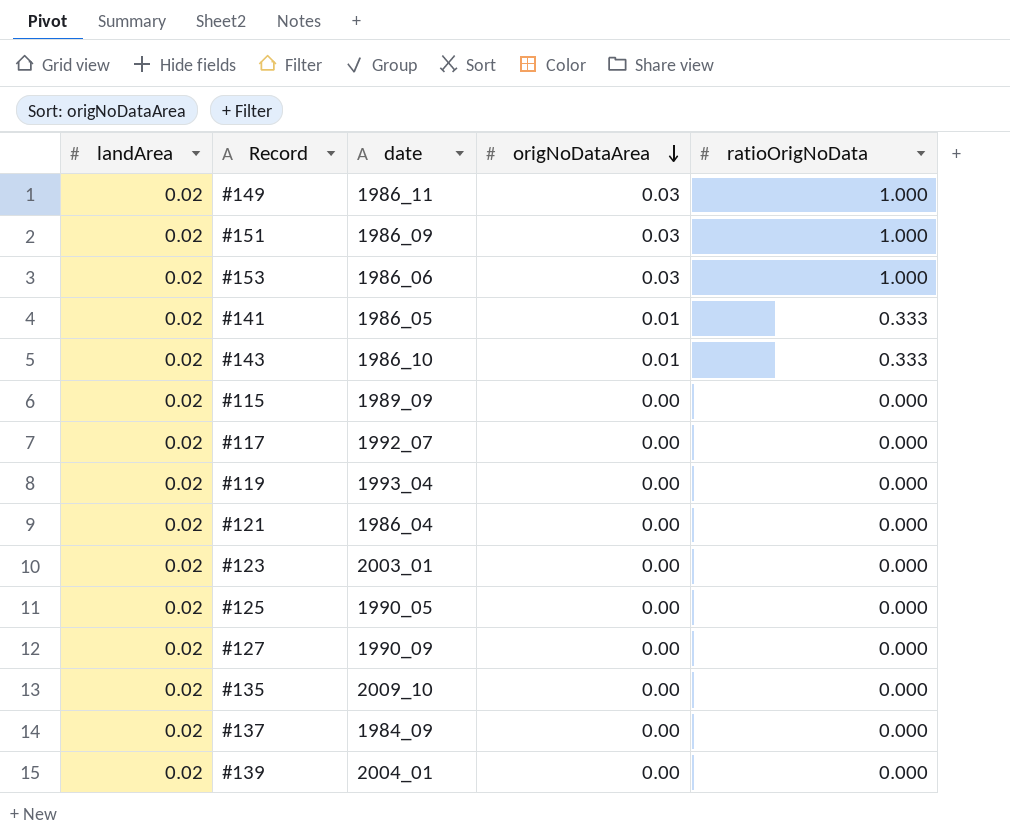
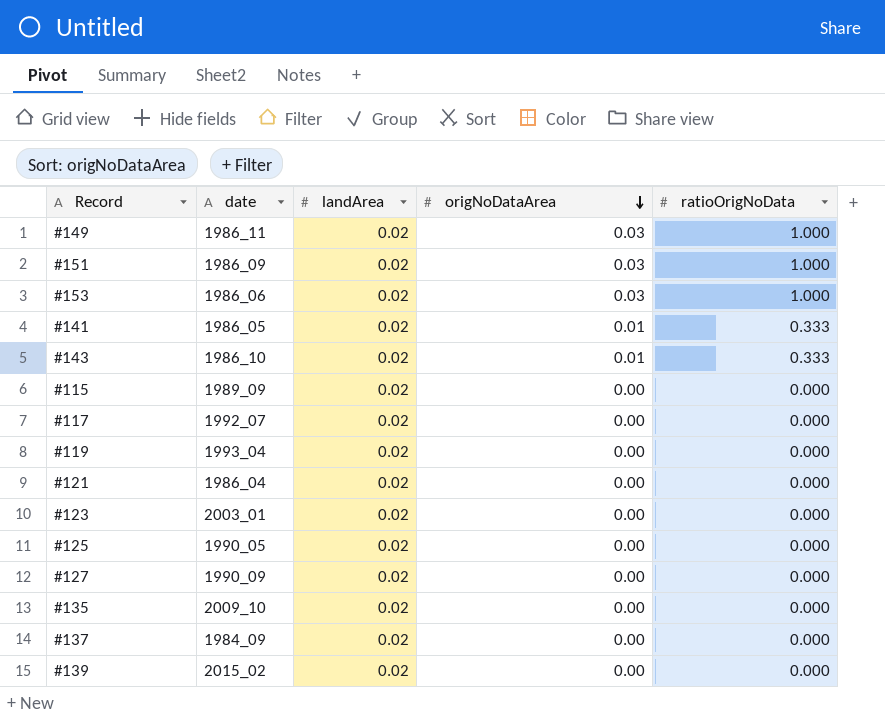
column landArea | position: 1 -> 3
#139 | date: 2004_01 -> 2015_02

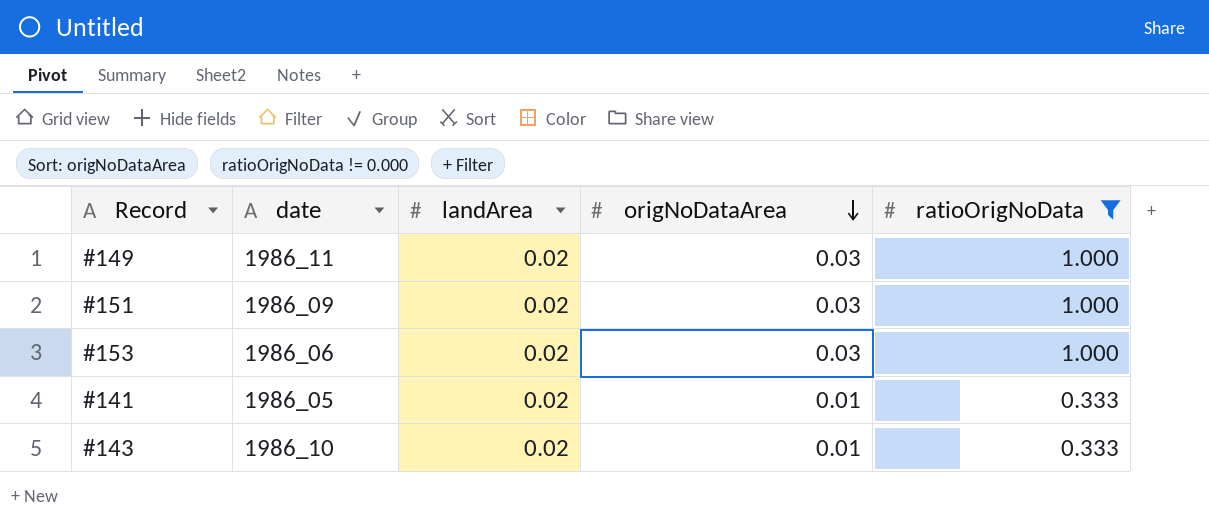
filter: none -> ratioOrigNoData != 0.000

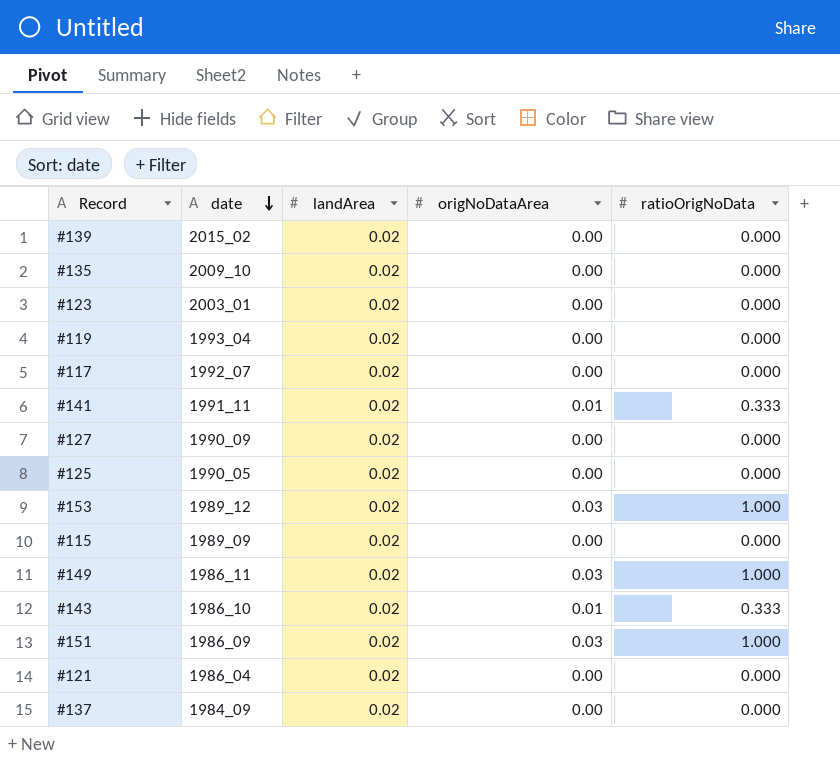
filter: ratioOrigNoData != 0.000 -> none
row order: origNoDataArea descending -> date descending
#141 | date: 1986_05 -> 1991_11
#153 | date: 1986_06 -> 1989_12

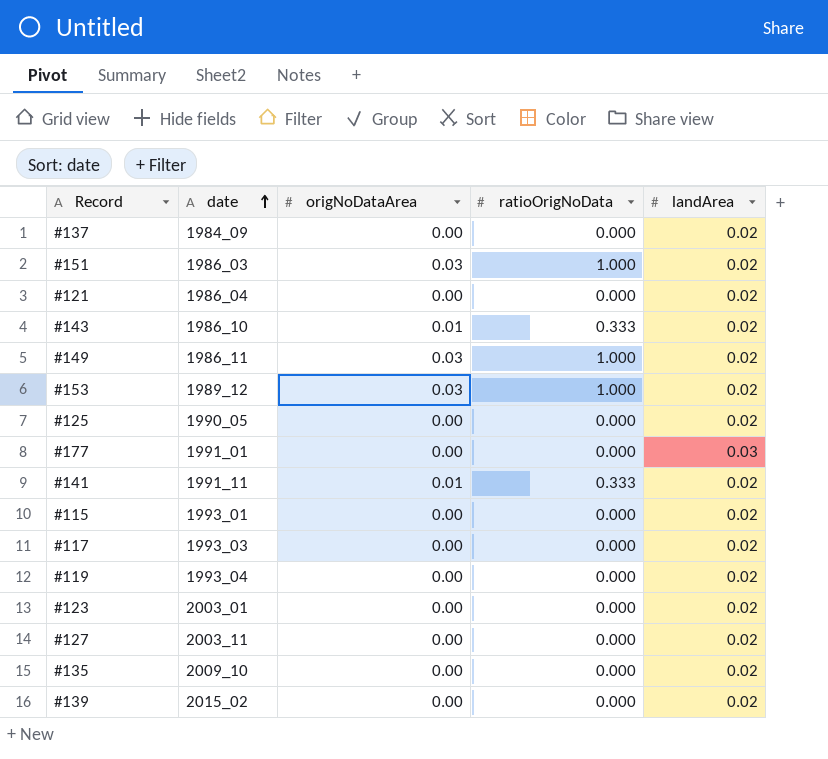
row order: date descending -> date ascending
column landArea | position: 3 -> 5
#151 | date: 1986_09 -> 1986_03
row #177: none -> 1991_01 | 0.00 | 0.000 | 0.03
#115 | date: 1989_09 -> 1993_01
#117 | date: 1992_07 -> 1993_03
#127 | date: 1990_09 -> 2003_11

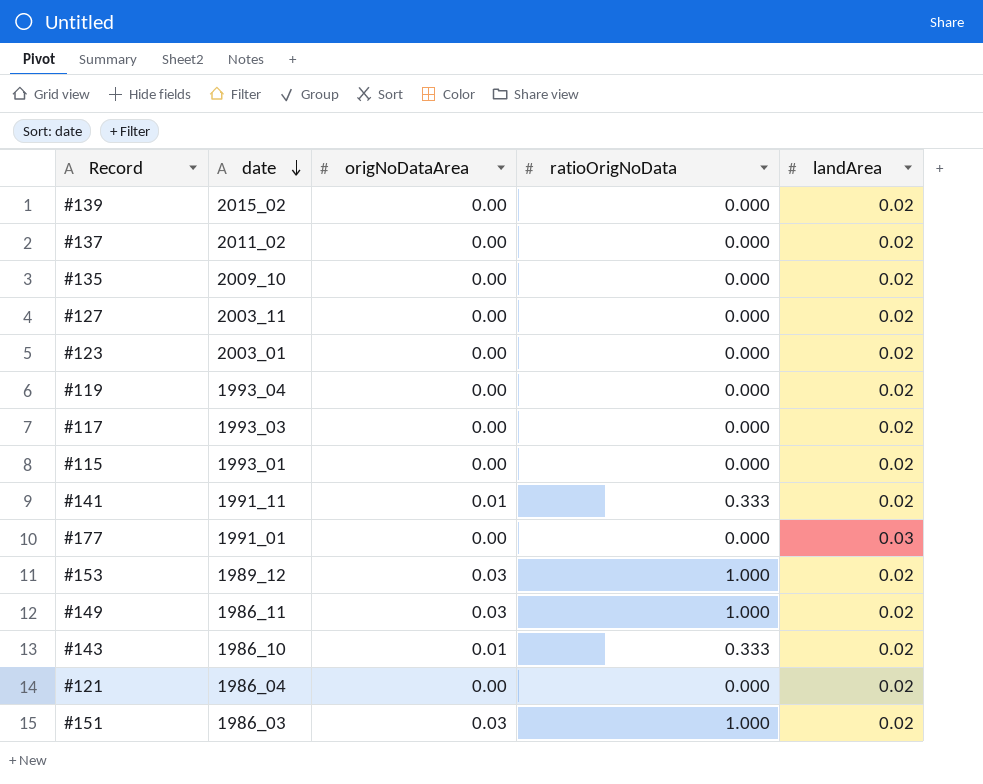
row order: date ascending -> date descending
row #125: 1990_05 | 0.00 | 0.000 | 0.02 -> none
#137 | date: 1984_09 -> 2011_02

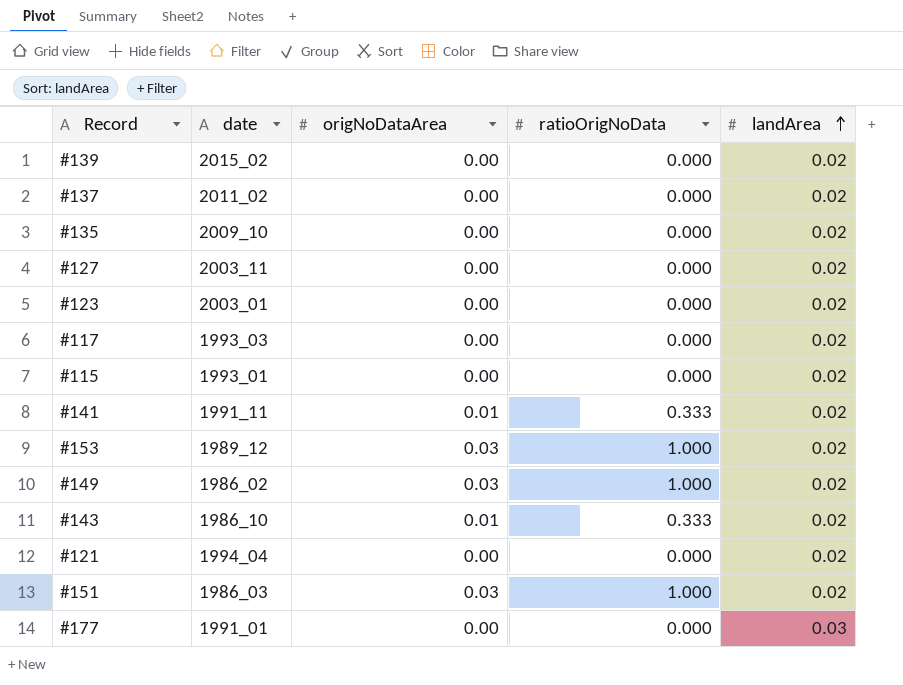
row order: date descending -> landArea ascending
row #119: 1993_04 | 0.00 | 0.000 | 0.02 -> none
#149 | date: 1986_11 -> 1986_02
#121 | date: 1986_04 -> 1994_04

